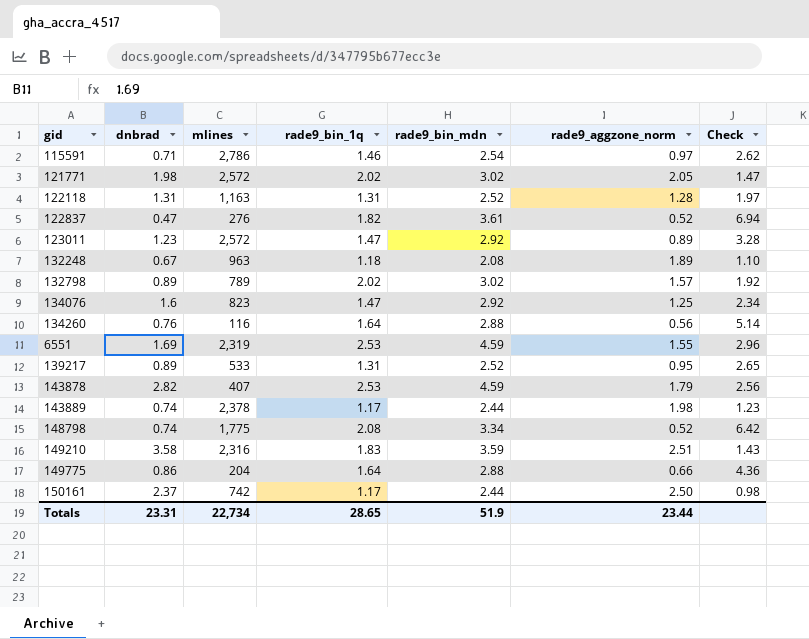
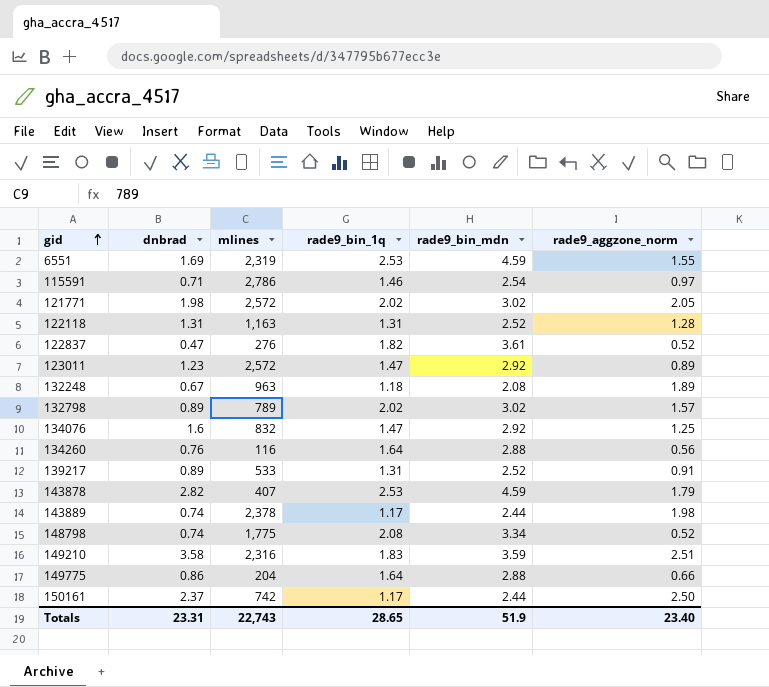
row order: none -> gid ascending
column Check | formula: [rade9_bin_mdn] / [rade9_aggzone_norm] -> none
134076 | mlines: 823 -> 832
139217 | rade9_aggzone_norm: 0.95 -> 0.91
Totals | mlines: 22,734 -> 22,743
Totals | rade9_aggzone_norm: 23.44 -> 23.40

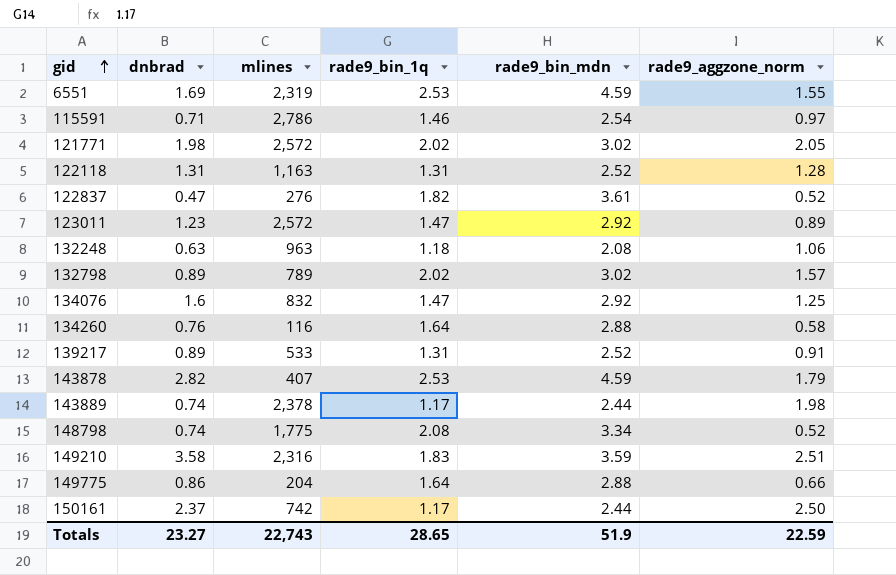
132248 | dnbrad: 0.67 -> 0.63
132248 | rade9_aggzone_norm: 1.89 -> 1.06
134260 | rade9_aggzone_norm: 0.56 -> 0.58
Totals | dnbrad: 23.31 -> 23.27
Totals | rade9_aggzone_norm: 23.40 -> 22.59

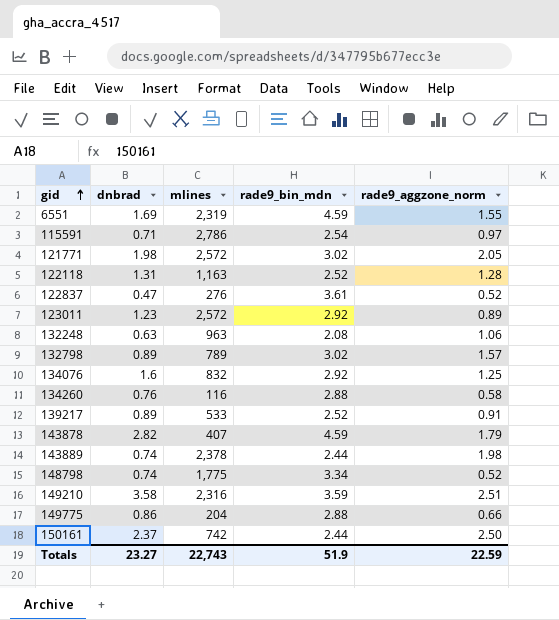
column rade9_bin_1q | position: 4 -> none

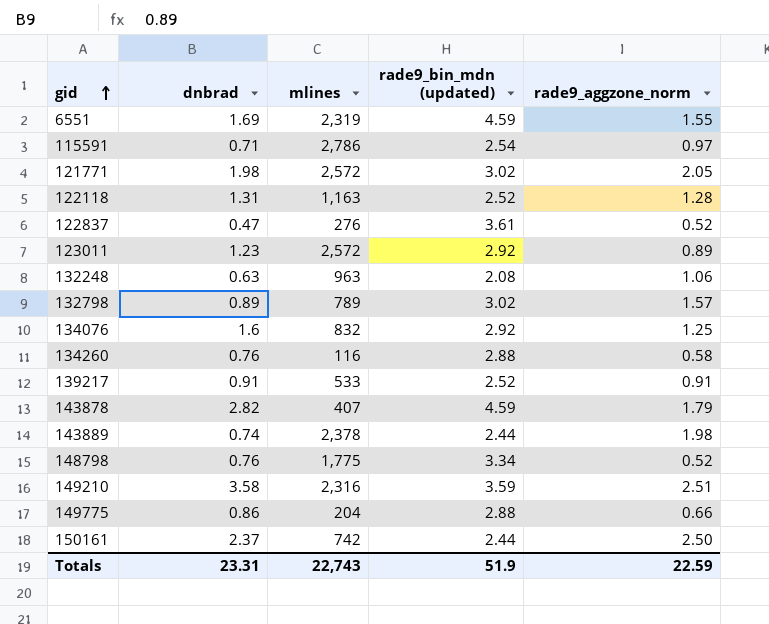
column name: rade9_bin_mdn -> rade9_bin_mdn (updated)
139217 | dnbrad: 0.89 -> 0.91
148798 | dnbrad: 0.74 -> 0.76
Totals | dnbrad: 23.27 -> 23.31

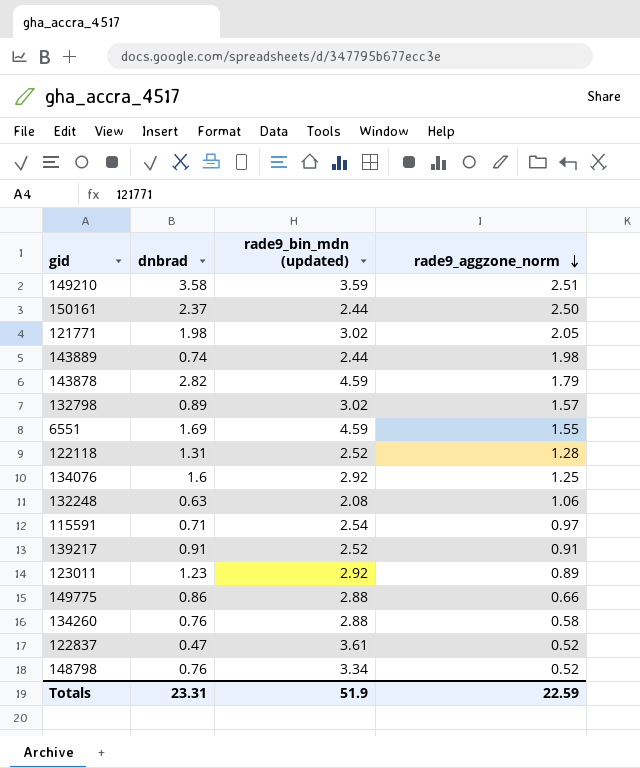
row order: gid ascending -> rade9_aggzone_norm descending
column mlines | position: 3 -> none

